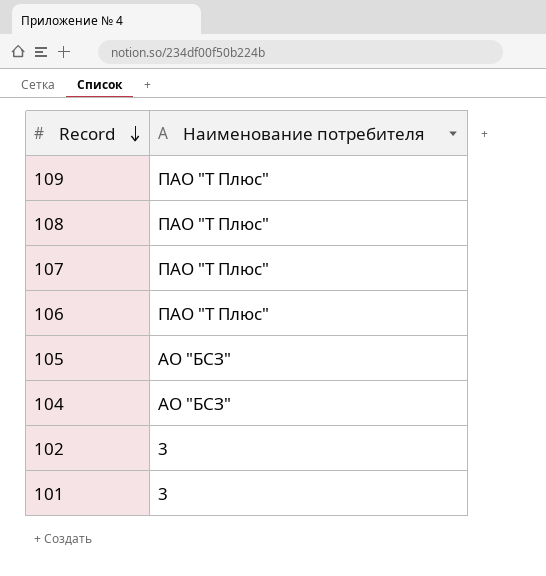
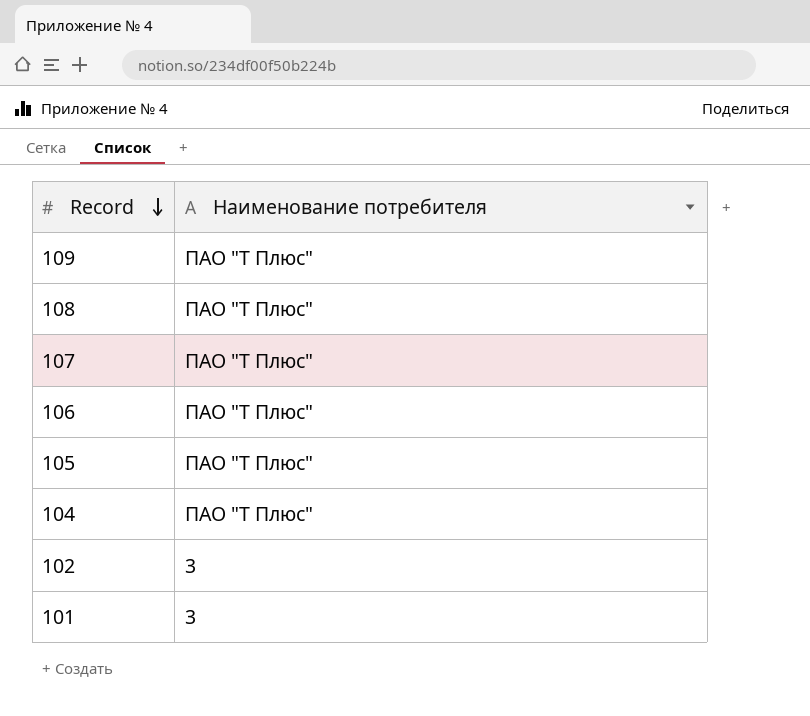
105 | Наименование потребителя: АО "БСЗ" -> ПАО "Т Плюс"
104 | Наименование потребителя: АО "БСЗ" -> ПАО "Т Плюс"

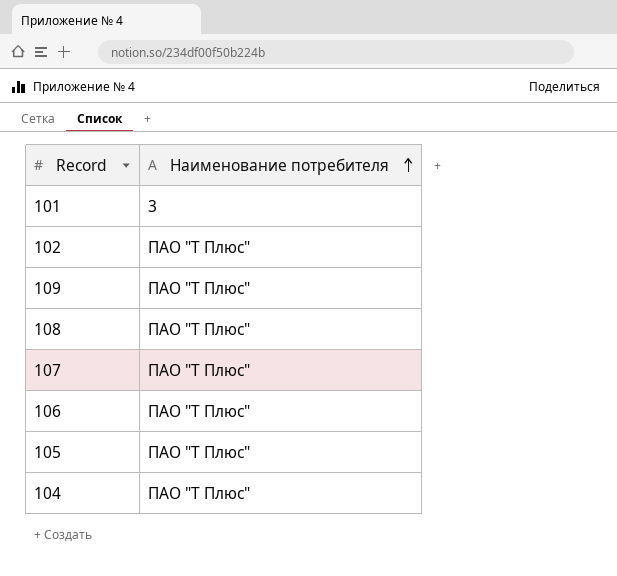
row order: Record descending -> Наименование потребителя ascending
102 | Наименование потребителя: 3 -> ПАО "Т Плюс"

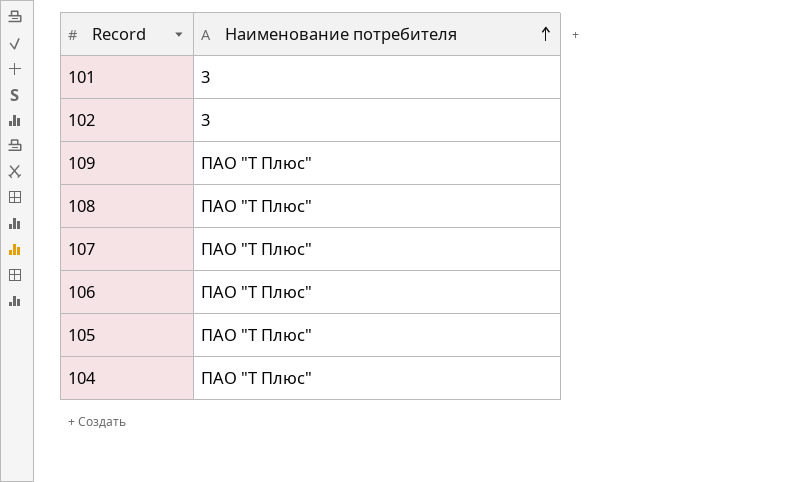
102 | Наименование потребителя: ПАО "Т Плюс" -> 3

